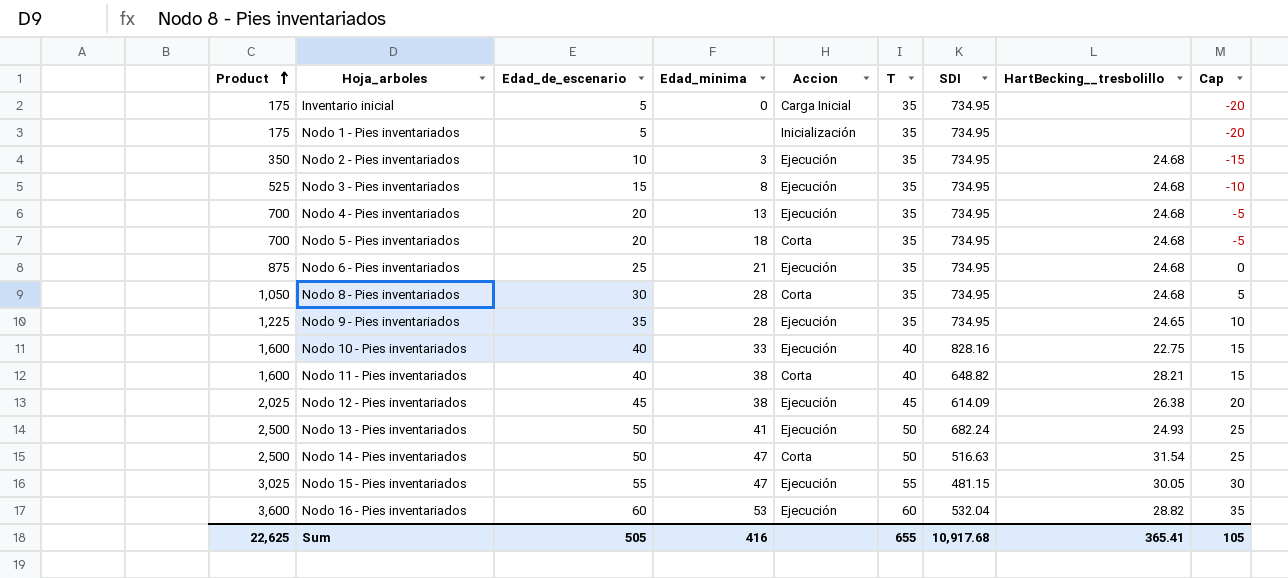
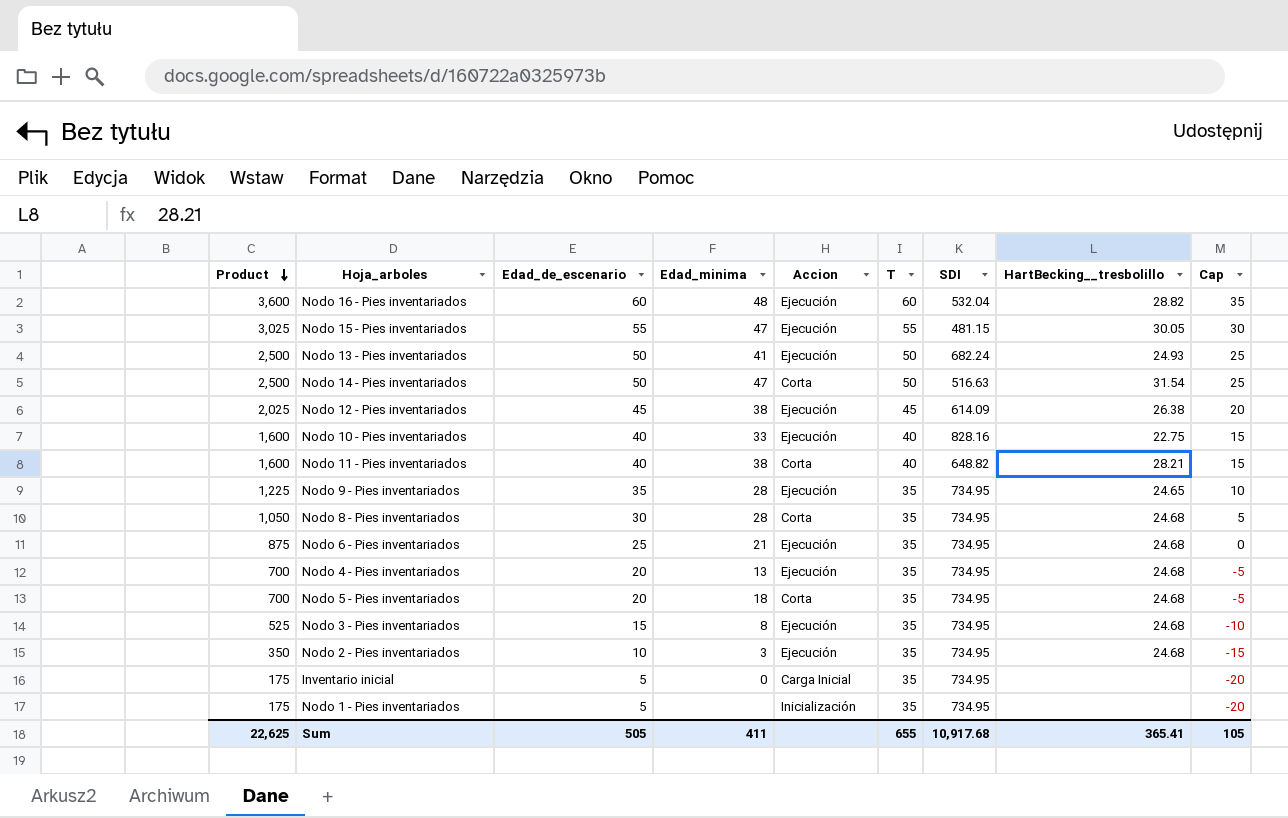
row order: Product ascending -> Product descending
Nodo 16 - Pies inventariados | Edad_minima: 53 -> 48
Sum | Edad_minima: 416 -> 411

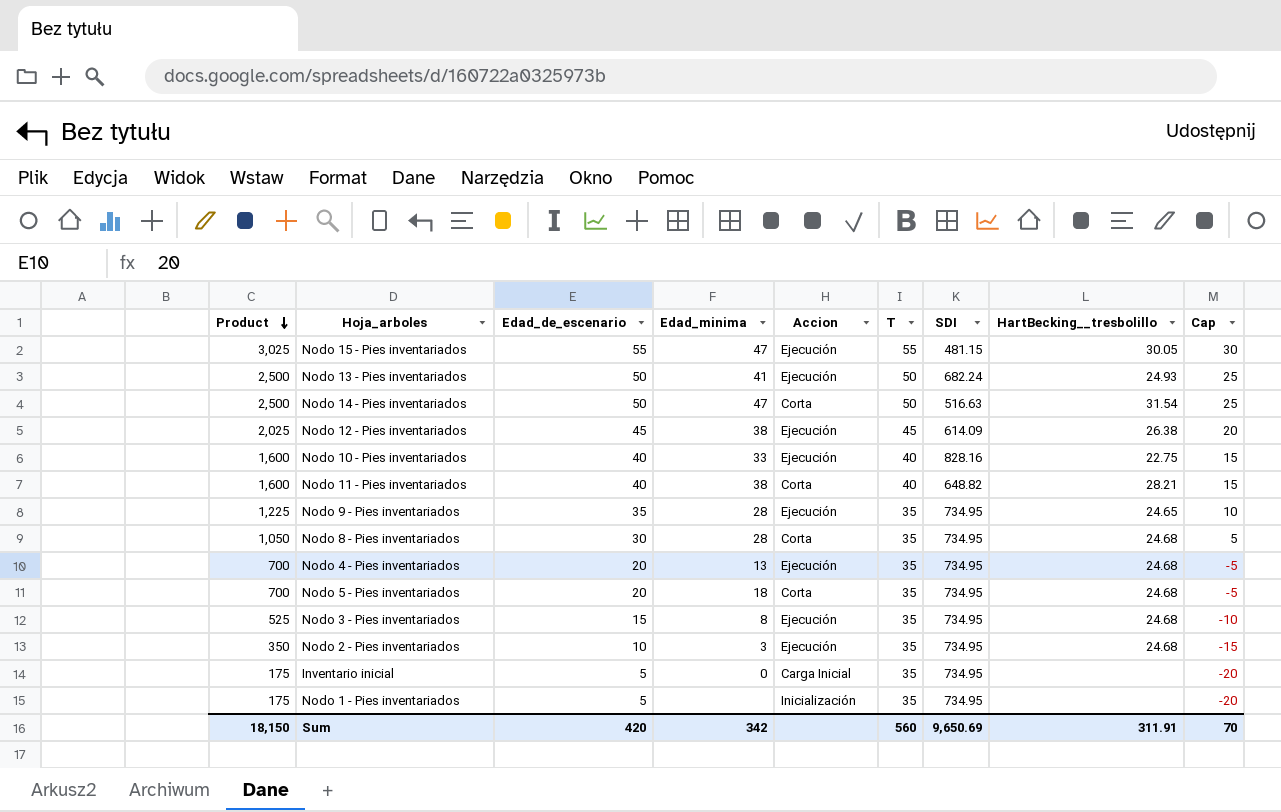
row Nodo 16 - Pies inventariados: 3,600 | 60 | 48 | Ejecución | 60 | 532.04 | 28.82 | 35 -> none
row Nodo 6 - Pies inventariados: 875 | 25 | 21 | Ejecución | 35 | 734.95 | 24.68 | 0 -> none
Sum | Product: 22,625 -> 18,150
Sum | Edad_de_escenario: 505 -> 420
Sum | Edad_minima: 411 -> 342
Sum | T: 655 -> 560
Sum | SDI: 10,917.68 -> 9,650.69
Sum | HartBecking__tresbolillo: 365.41 -> 311.91
Sum | Cap: 105 -> 70

